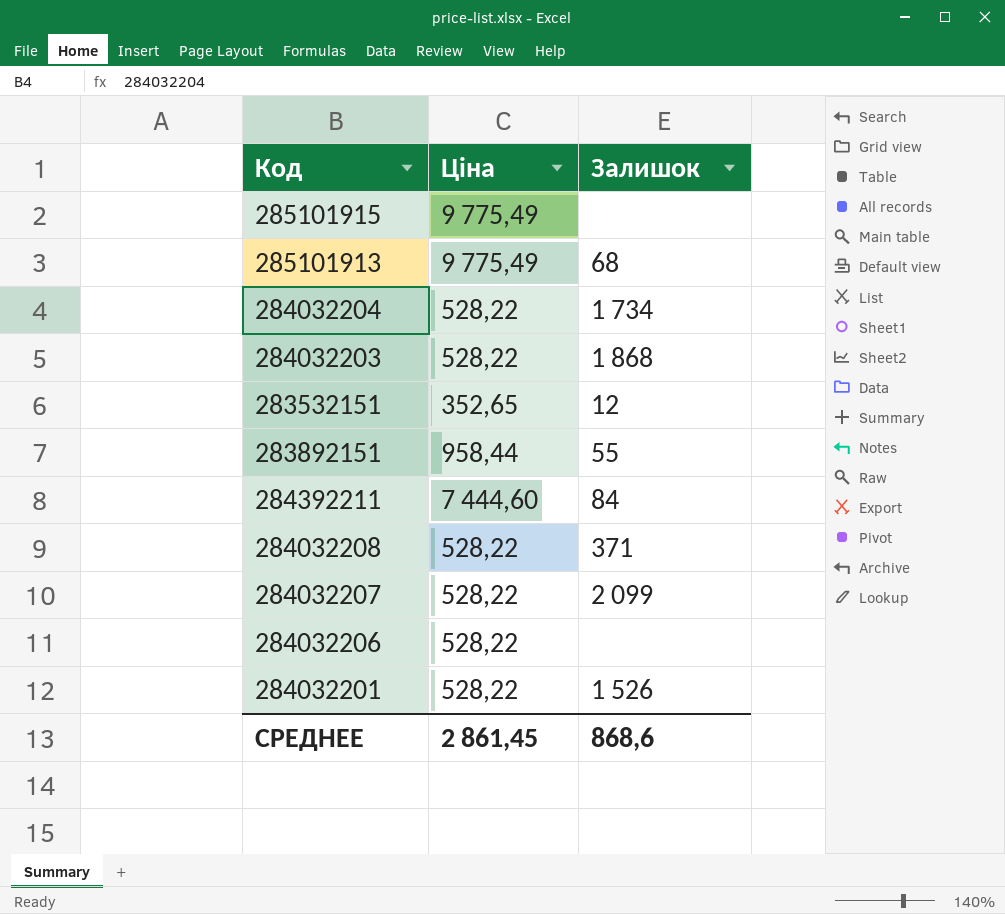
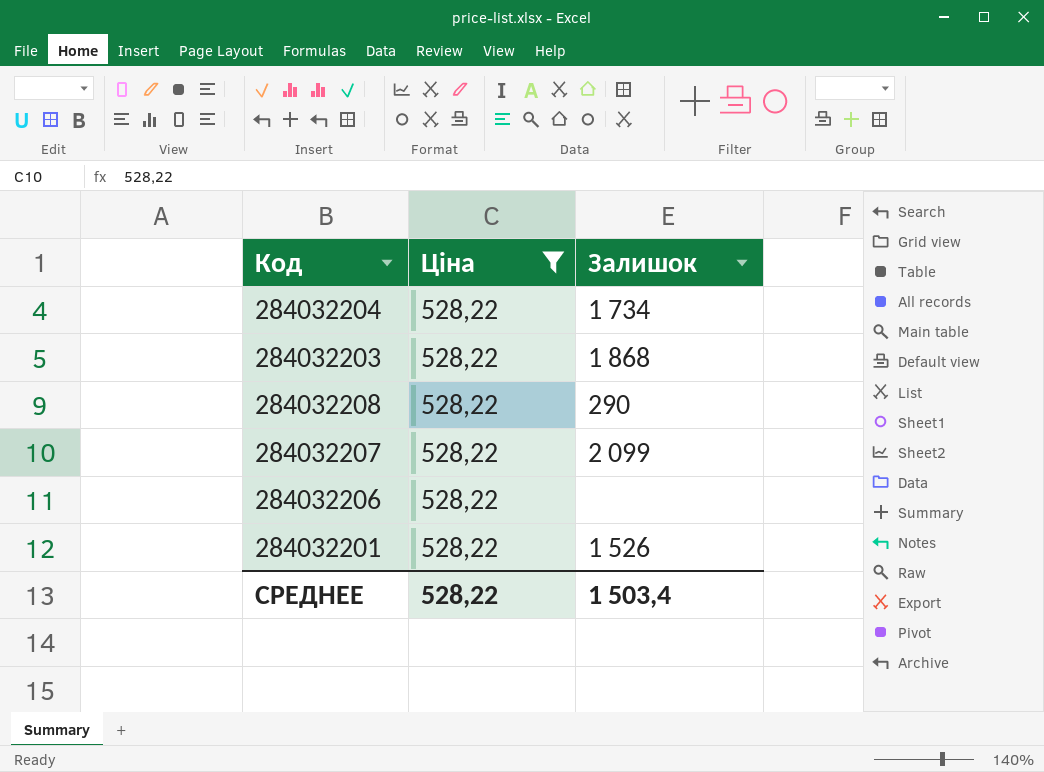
filter: none -> Ціна = 528,22
284032208 | Залишок: 371 -> 290
СРЕДНЕЕ | Ціна: 2 861,45 -> 528,22
СРЕДНЕЕ | Залишок: 868,6 -> 1 503,4

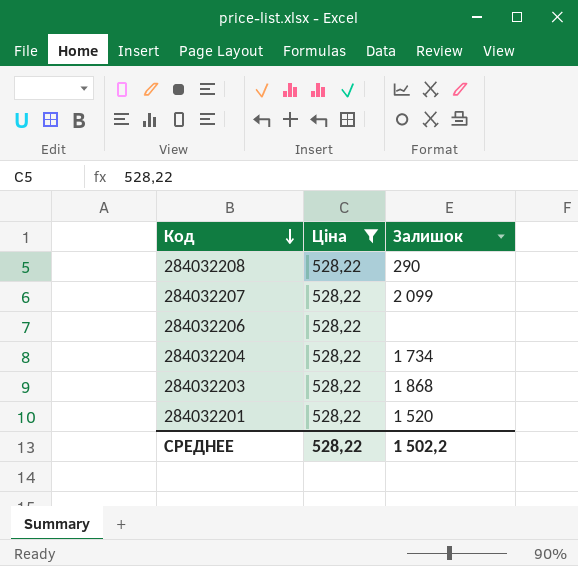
row order: none -> Код descending
284032201 | Залишок: 1 526 -> 1 520
СРЕДНЕЕ | Залишок: 1 503,4 -> 1 502,2

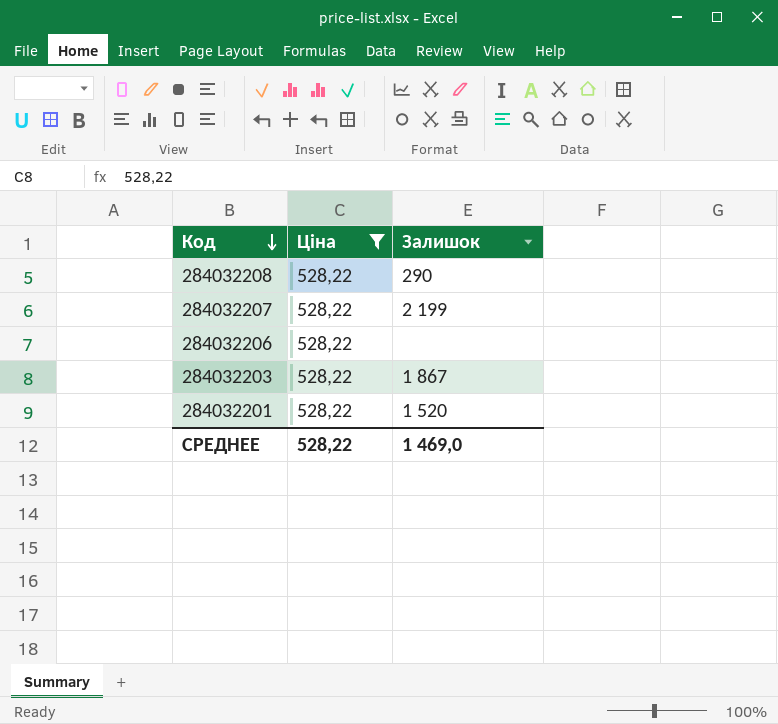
row 284032204: 528,22 | 1 734 -> none
284032207 | Залишок: 2 099 -> 2 199
284032203 | Залишок: 1 868 -> 1 867
СРЕДНЕЕ | Залишок: 1 502,2 -> 1 469,0

